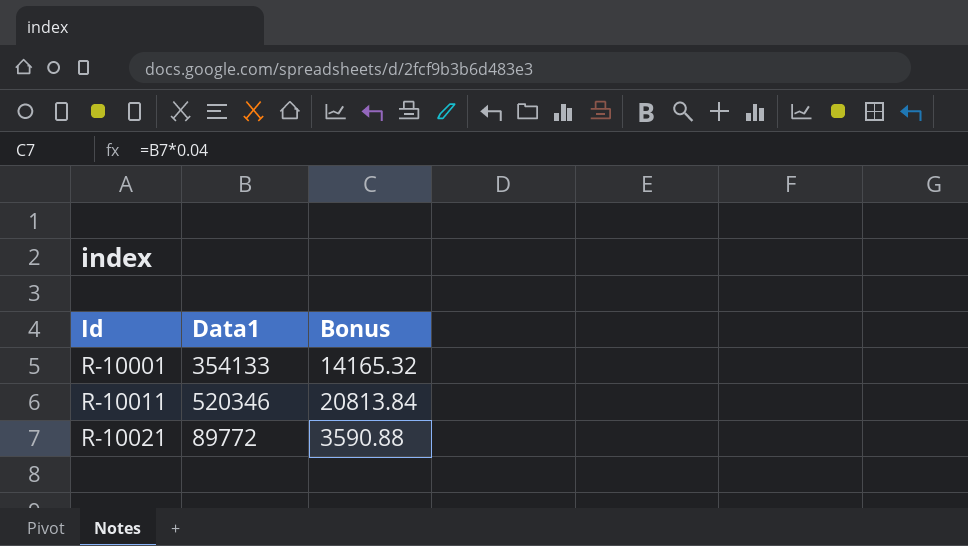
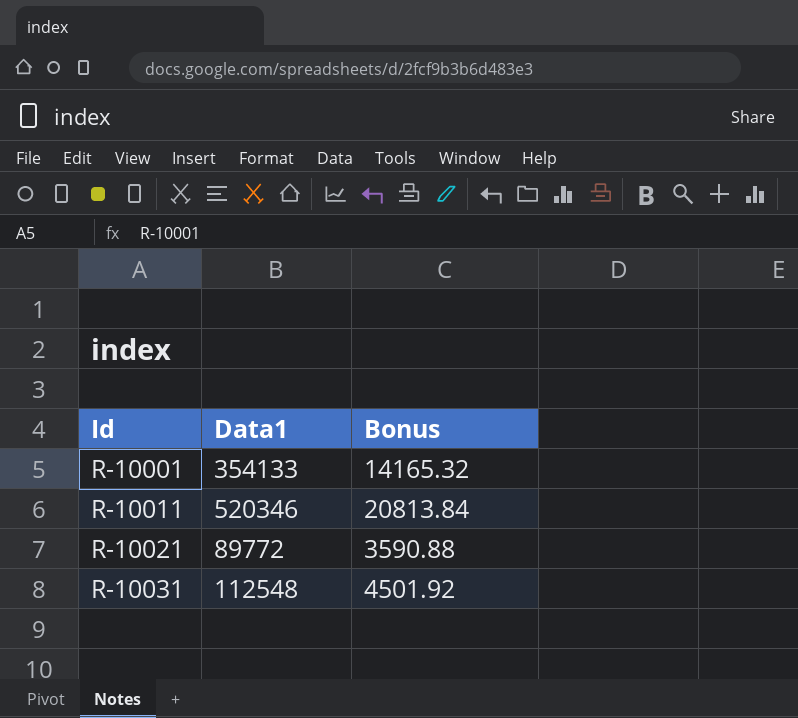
row R-10031: none -> 112548 | 4501.92

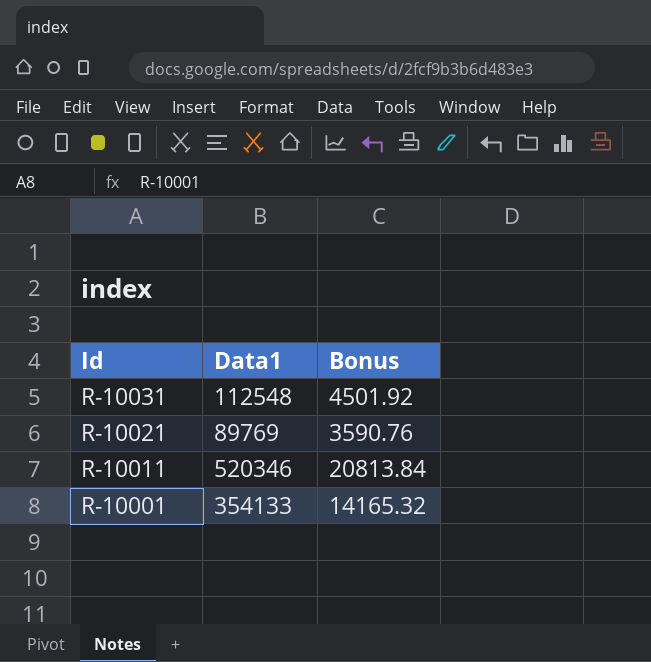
row order: Id ascending -> Id descending
R-10021 | Data1: 89772 -> 89769
R-10021 | Bonus: 3590.88 -> 3590.76

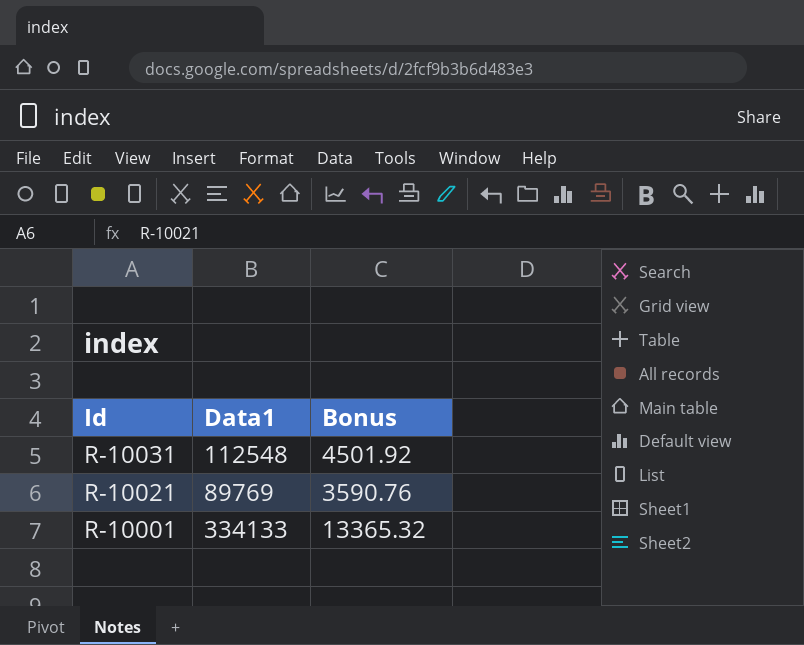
row R-10011: 520346 | 20813.84 -> none
R-10001 | Data1: 354133 -> 334133
R-10001 | Bonus: 14165.32 -> 13365.32

